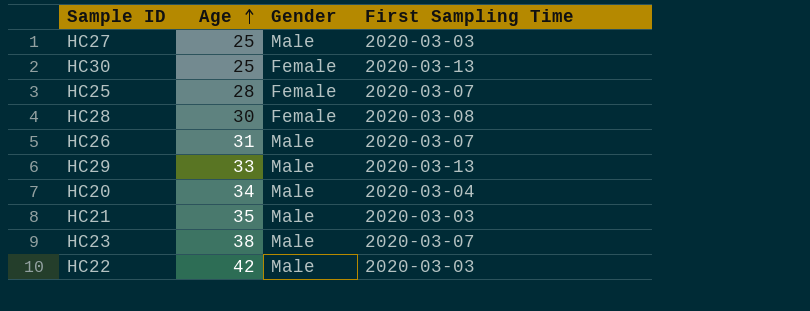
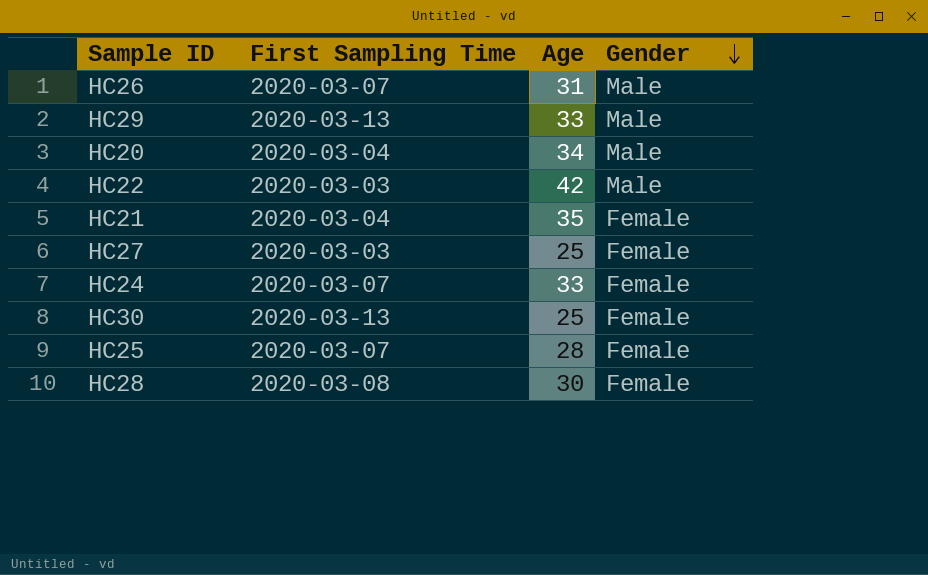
row order: Age ascending -> Gender descending
column First Sampling Time | position: 4 -> 2
row HC23: 38 | Male | 2020-03-07 -> none
HC21 | First Sampling Time: 2020-03-03 -> 2020-03-04
HC21 | Gender: Male -> Female
HC27 | Gender: Male -> Female
row HC24: none -> 2020-03-07 | 33 | Female

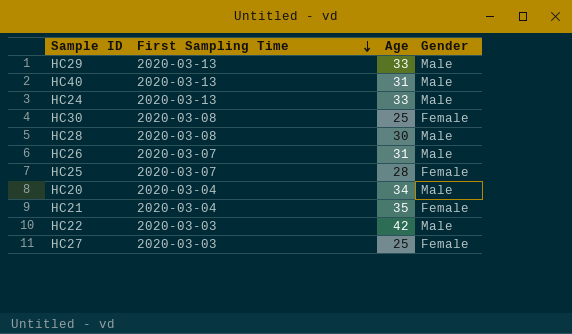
row order: Gender descending -> First Sampling Time descending
row HC40: none -> 2020-03-13 | 31 | Male
HC24 | First Sampling Time: 2020-03-07 -> 2020-03-13
HC24 | Gender: Female -> Male
HC30 | First Sampling Time: 2020-03-13 -> 2020-03-08
HC28 | Gender: Female -> Male

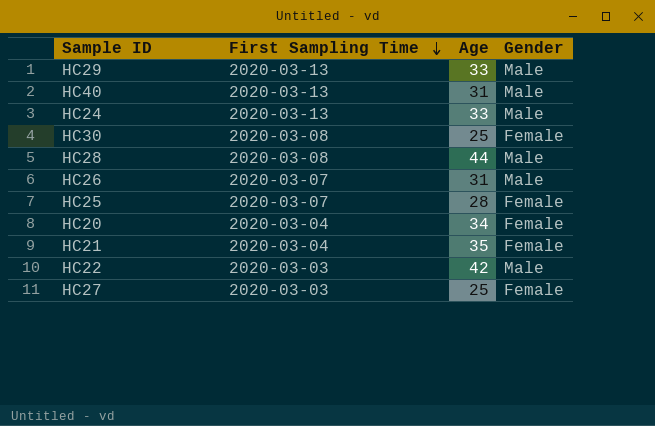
HC28 | Age: 30 -> 44
HC20 | Gender: Male -> Female

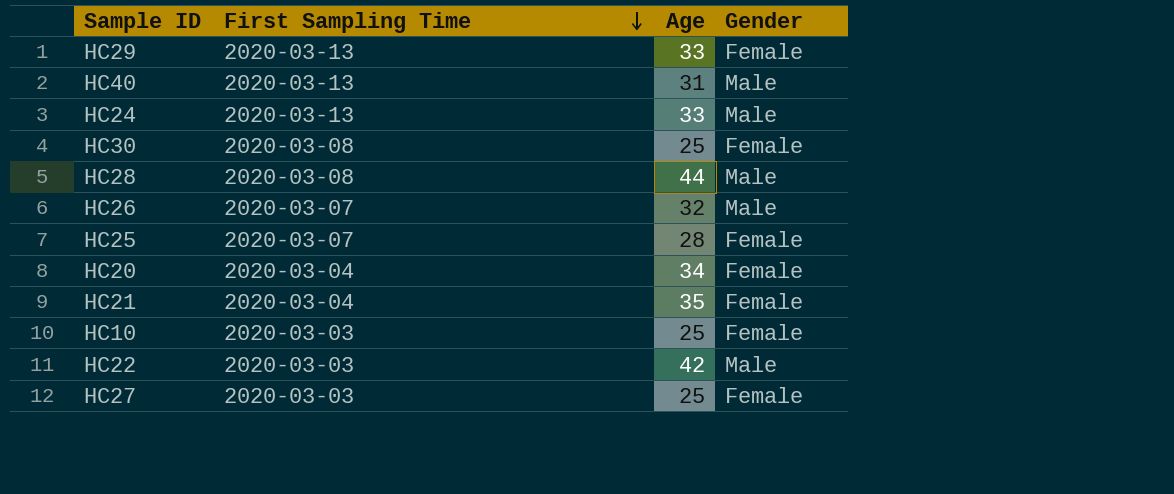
HC29 | Gender: Male -> Female
HC26 | Age: 31 -> 32
row HC10: none -> 2020-03-03 | 25 | Female

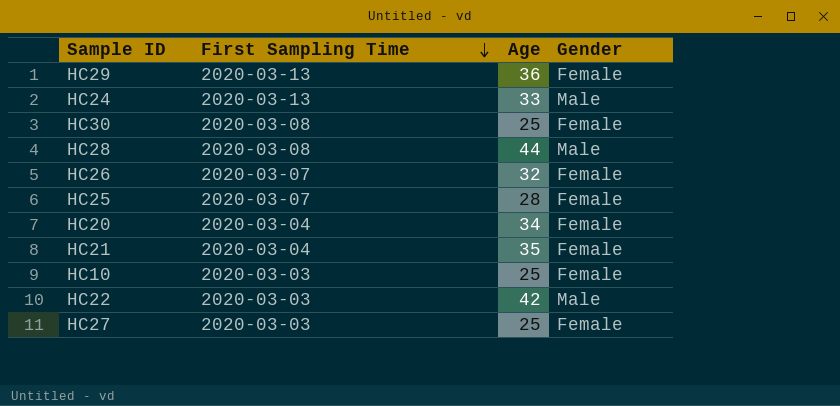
row HC40: 2020-03-13 | 31 | Male -> none
HC29 | Age: 33 -> 36
HC26 | Gender: Male -> Female

